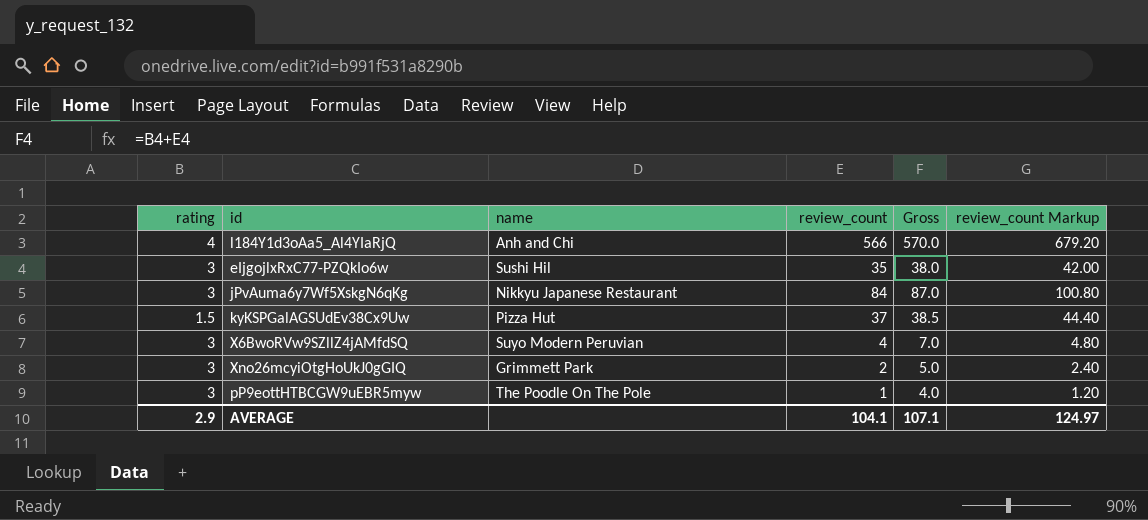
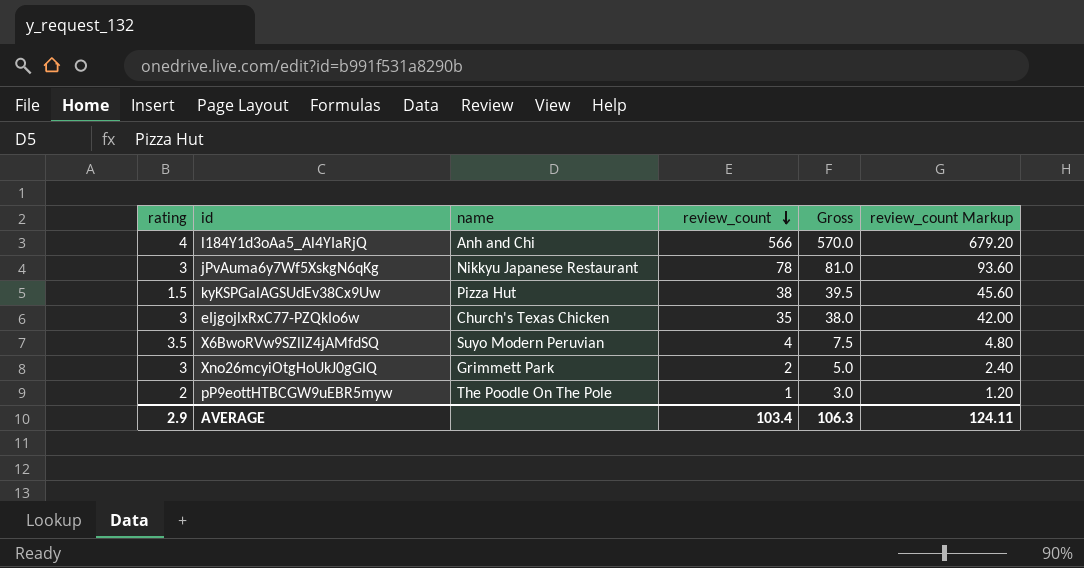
row order: none -> review_count descending
jPvAuma6y7Wf5XskgN6qKg | review_count: 84 -> 78
jPvAuma6y7Wf5XskgN6qKg | Gross: 87.0 -> 81.0
jPvAuma6y7Wf5XskgN6qKg | review_count Markup: 100.80 -> 93.60
kyKSPGalAGSUdEv38Cx9Uw | review_count: 37 -> 38
kyKSPGalAGSUdEv38Cx9Uw | Gross: 38.5 -> 39.5
kyKSPGalAGSUdEv38Cx9Uw | review_count Markup: 44.40 -> 45.60
eIjgojlxRxC77-PZQkIo6w | name: Sushi Hil -> Church's Texas Chicken
X6BwoRVw9SZllZ4jAMfdSQ | rating: 3 -> 3.5
X6BwoRVw9SZllZ4jAMfdSQ | Gross: 7.0 -> 7.5
pP9eottHTBCGW9uEBR5myw | rating: 3 -> 2
pP9eottHTBCGW9uEBR5myw | Gross: 4.0 -> 3.0
AVERAGE | review_count: 104.1 -> 103.4
AVERAGE | Gross: 107.1 -> 106.3
AVERAGE | review_count Markup: 124.97 -> 124.11

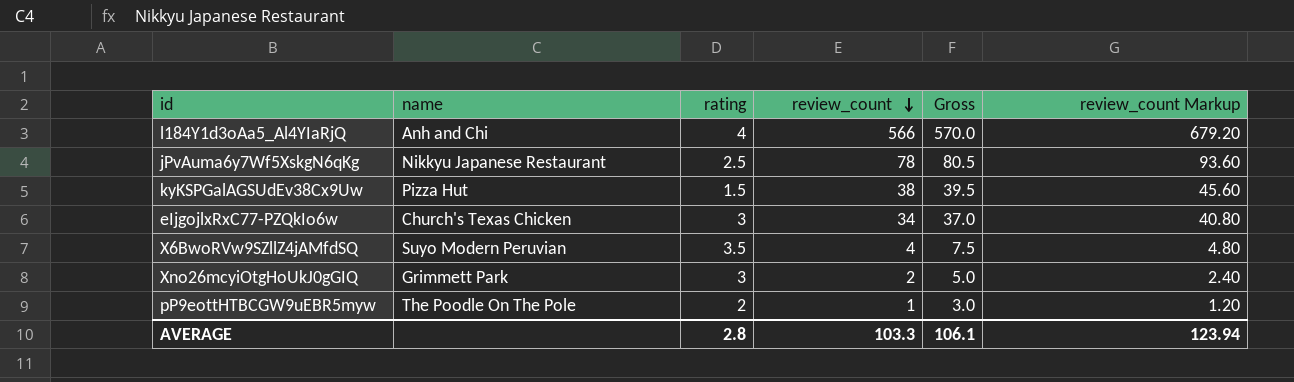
column rating | position: 1 -> 3
jPvAuma6y7Wf5XskgN6qKg | rating: 3 -> 2.5
jPvAuma6y7Wf5XskgN6qKg | Gross: 81.0 -> 80.5
eIjgojlxRxC77-PZQkIo6w | review_count: 35 -> 34
eIjgojlxRxC77-PZQkIo6w | Gross: 38.0 -> 37.0
eIjgojlxRxC77-PZQkIo6w | review_count Markup: 42.00 -> 40.80
AVERAGE | rating: 2.9 -> 2.8
AVERAGE | review_count: 103.4 -> 103.3
AVERAGE | Gross: 106.3 -> 106.1
AVERAGE | review_count Markup: 124.11 -> 123.94

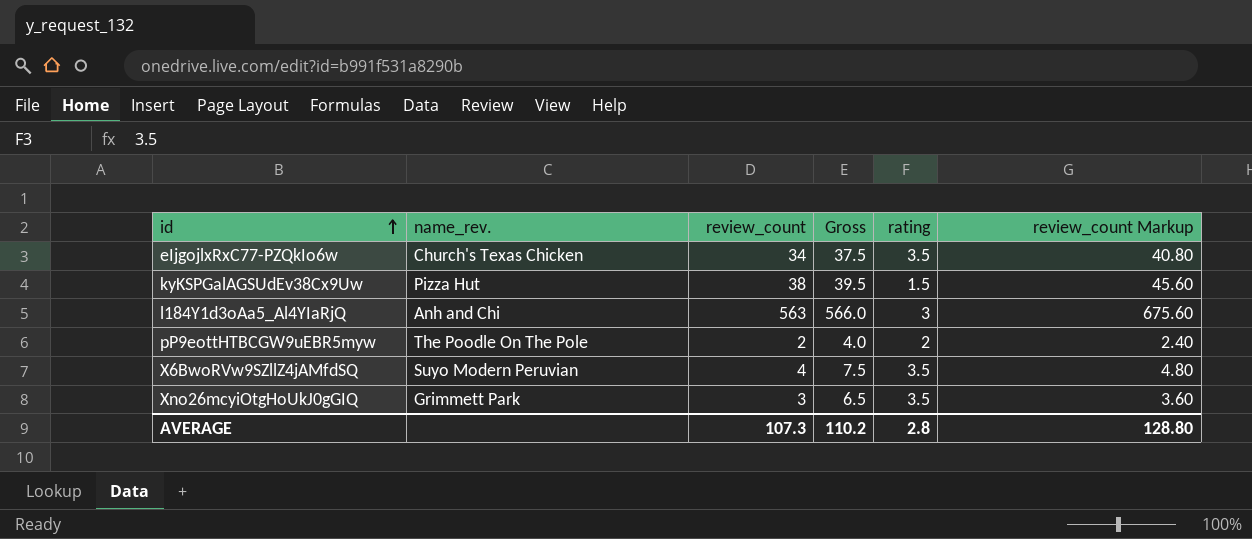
row order: review_count descending -> id ascending
column name: name -> name_rev.
column rating | position: 3 -> 5
row jPvAuma6y7Wf5XskgN6qKg: Nikkyu Japanese Restaurant | 2.5 | 78 | 80.5 | 93.60 -> none
eIjgojlxRxC77-PZQkIo6w | Gross: 37.0 -> 37.5
eIjgojlxRxC77-PZQkIo6w | rating: 3 -> 3.5
l184Y1d3oAa5_Al4YIaRjQ | review_count: 566 -> 563
l184Y1d3oAa5_Al4YIaRjQ | Gross: 570.0 -> 566.0
l184Y1d3oAa5_Al4YIaRjQ | rating: 4 -> 3
l184Y1d3oAa5_Al4YIaRjQ | review_count Markup: 679.20 -> 675.60
pP9eottHTBCGW9uEBR5myw | review_count: 1 -> 2
pP9eottHTBCGW9uEBR5myw | Gross: 3.0 -> 4.0
pP9eottHTBCGW9uEBR5myw | review_count Markup: 1.20 -> 2.40
Xno26mcyiOtgHoUkJ0gGIQ | review_count: 2 -> 3
Xno26mcyiOtgHoUkJ0gGIQ | Gross: 5.0 -> 6.5
Xno26mcyiOtgHoUkJ0gGIQ | rating: 3 -> 3.5
Xno26mcyiOtgHoUkJ0gGIQ | review_count Markup: 2.40 -> 3.60
AVERAGE | review_count: 103.3 -> 107.3
AVERAGE | Gross: 106.1 -> 110.2
AVERAGE | review_count Markup: 123.94 -> 128.80

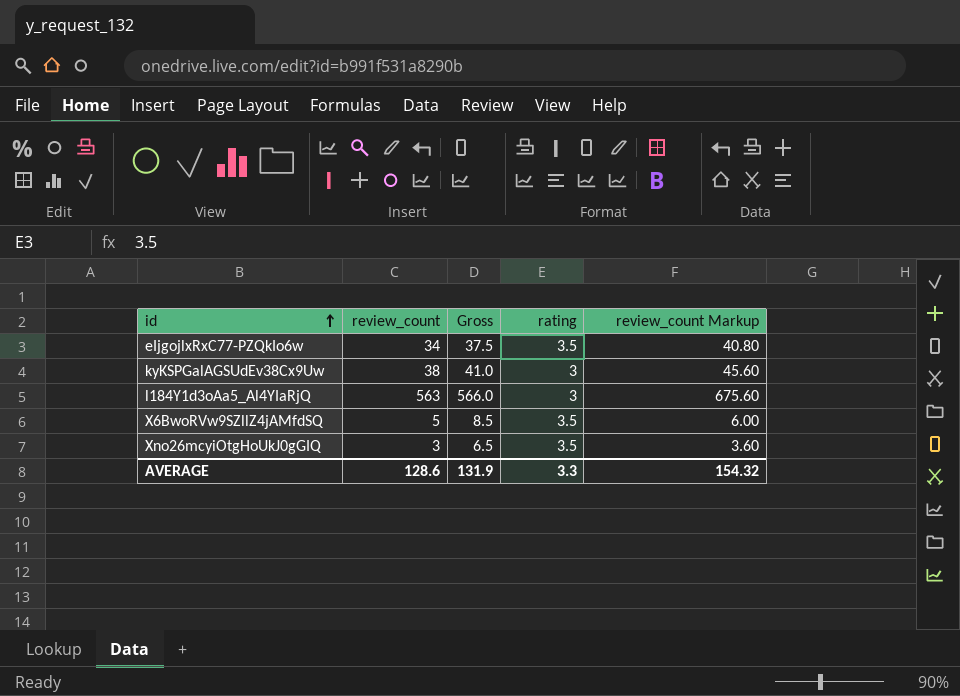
column name_rev. | position: 2 -> none
row pP9eottHTBCGW9uEBR5myw: The Poodle On The Pole | 2 | 4.0 | 2 | 2.40 -> none
kyKSPGalAGSUdEv38Cx9Uw | Gross: 39.5 -> 41.0
kyKSPGalAGSUdEv38Cx9Uw | rating: 1.5 -> 3
X6BwoRVw9SZllZ4jAMfdSQ | review_count: 4 -> 5
X6BwoRVw9SZllZ4jAMfdSQ | Gross: 7.5 -> 8.5
X6BwoRVw9SZllZ4jAMfdSQ | review_count Markup: 4.80 -> 6.00
AVERAGE | review_count: 107.3 -> 128.6
AVERAGE | Gross: 110.2 -> 131.9
AVERAGE | rating: 2.8 -> 3.3
AVERAGE | review_count Markup: 128.80 -> 154.32

